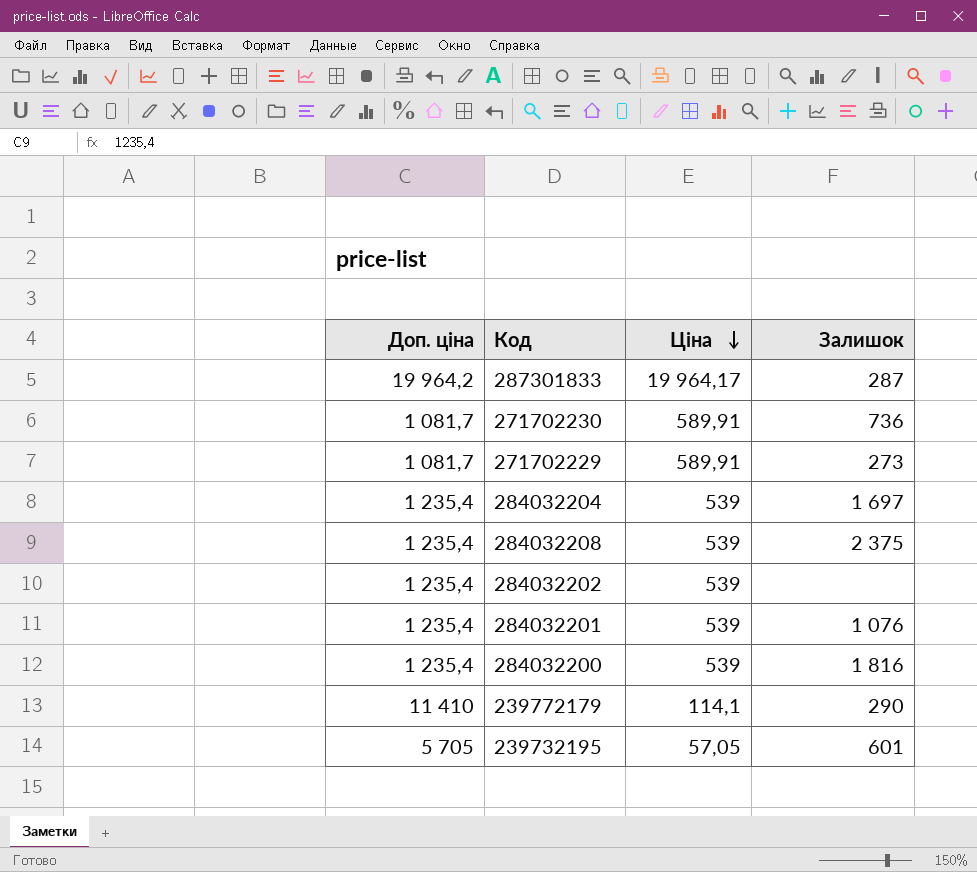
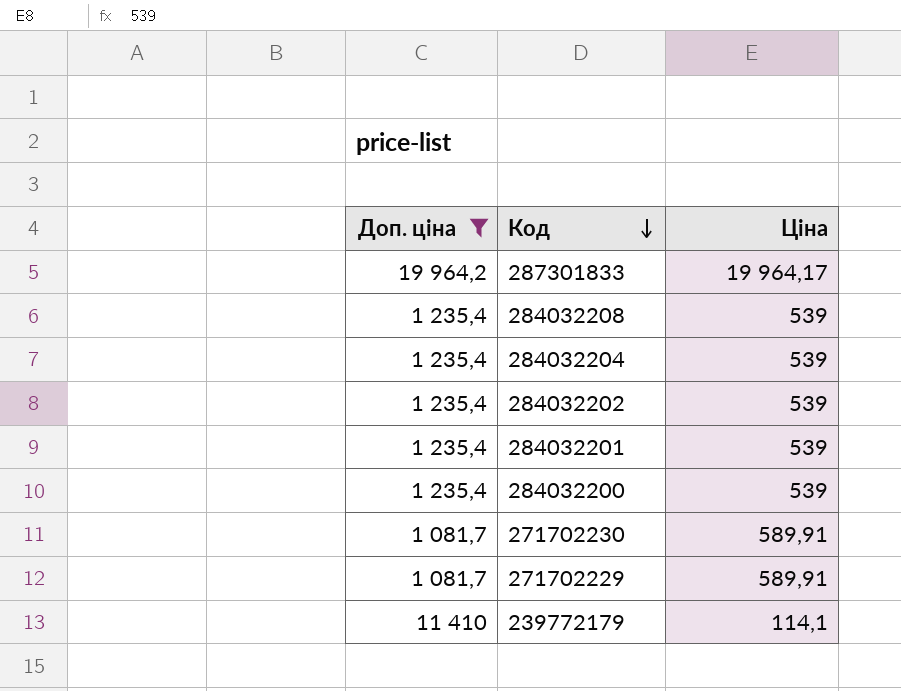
filter: none -> Доп. ціна != 5 705
row order: Ціна descending -> Код descending
column Залишок | position: 4 -> none

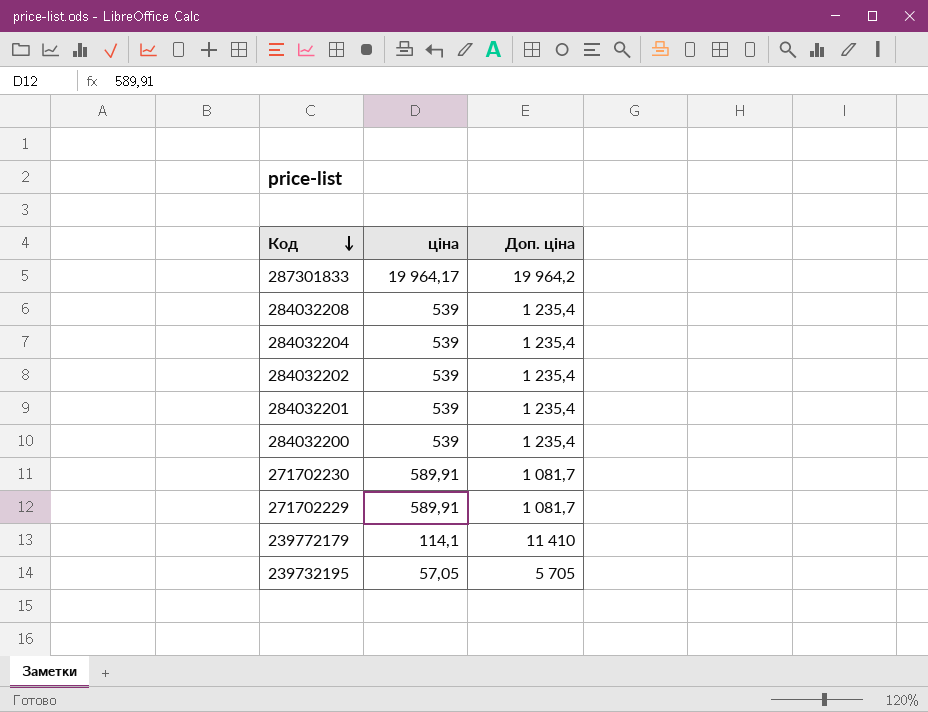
filter: Доп. ціна != 5 705 -> none
column name: Ціна -> ціна
column Доп. ціна | position: 1 -> 3

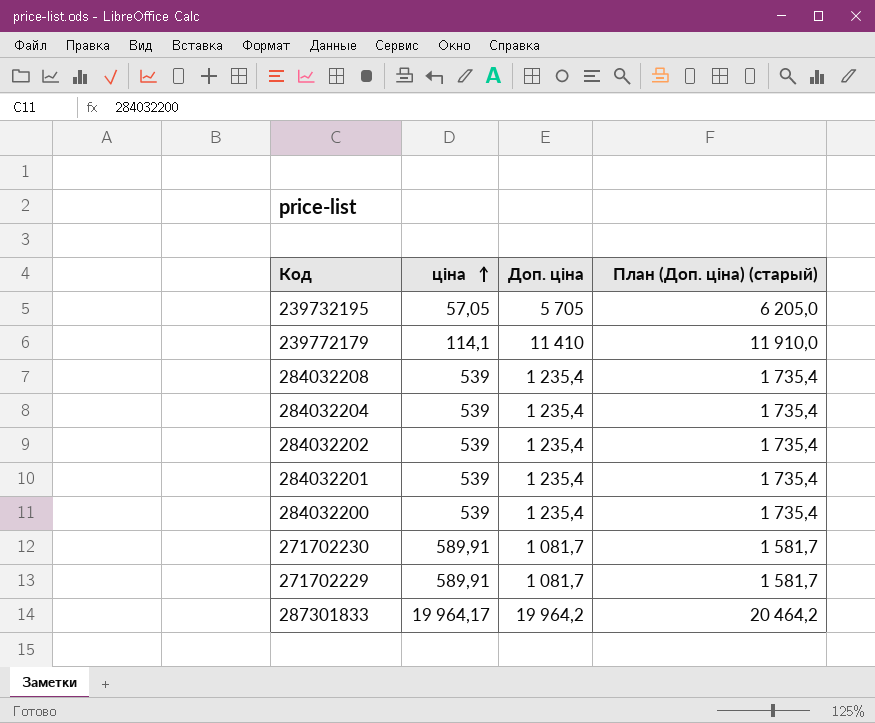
row order: Код descending -> ціна ascending
column План (Доп. ціна) (старый) | formula: none -> [Доп. ціна] + 500

